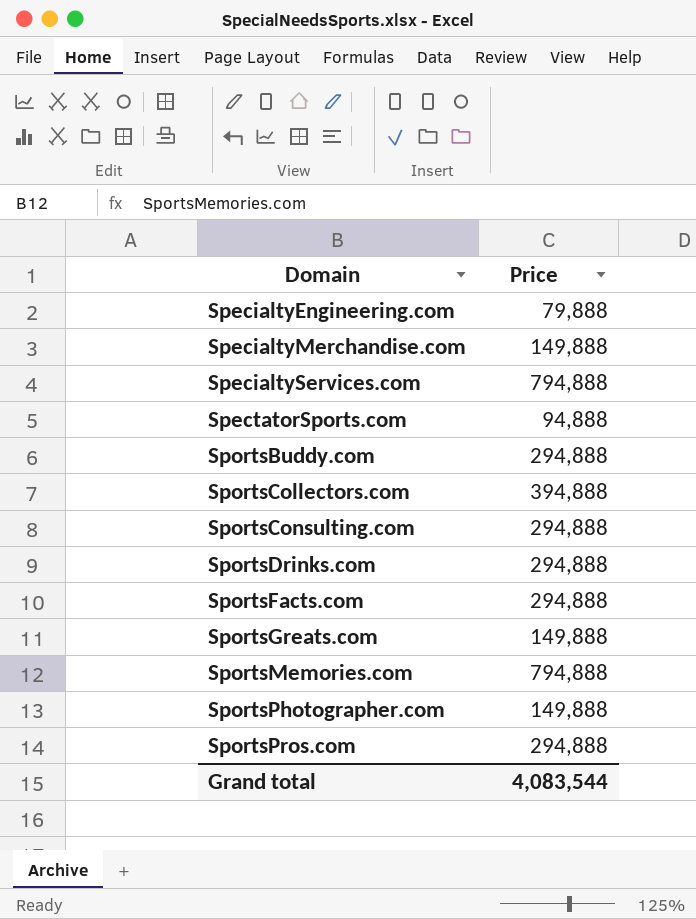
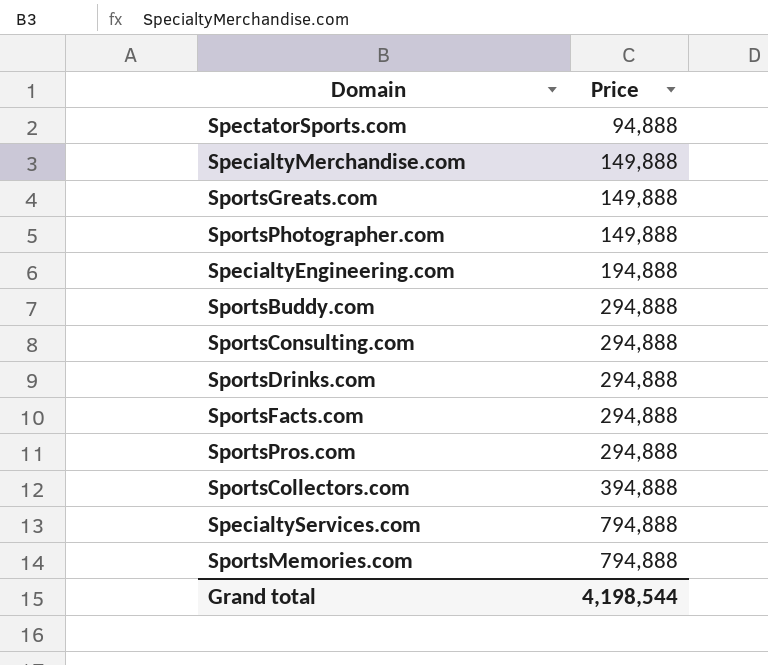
row order: Domain ascending -> Price ascending
SpecialtyEngineering.com | Price: 79,888 -> 194,888
Grand total | Price: 4,083,544 -> 4,198,544

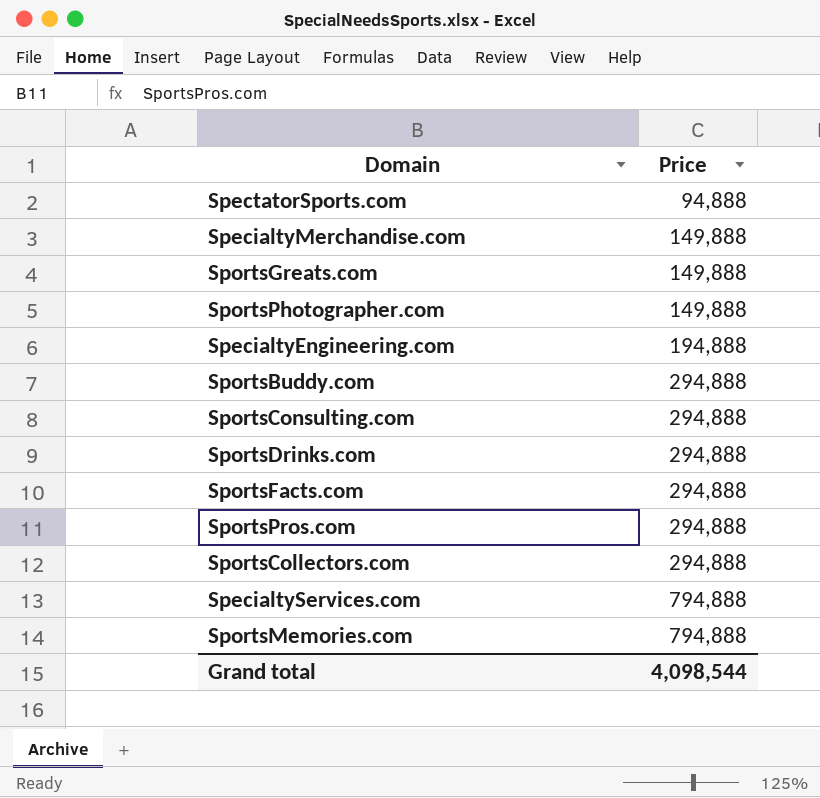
SportsCollectors.com | Price: 394,888 -> 294,888
Grand total | Price: 4,198,544 -> 4,098,544

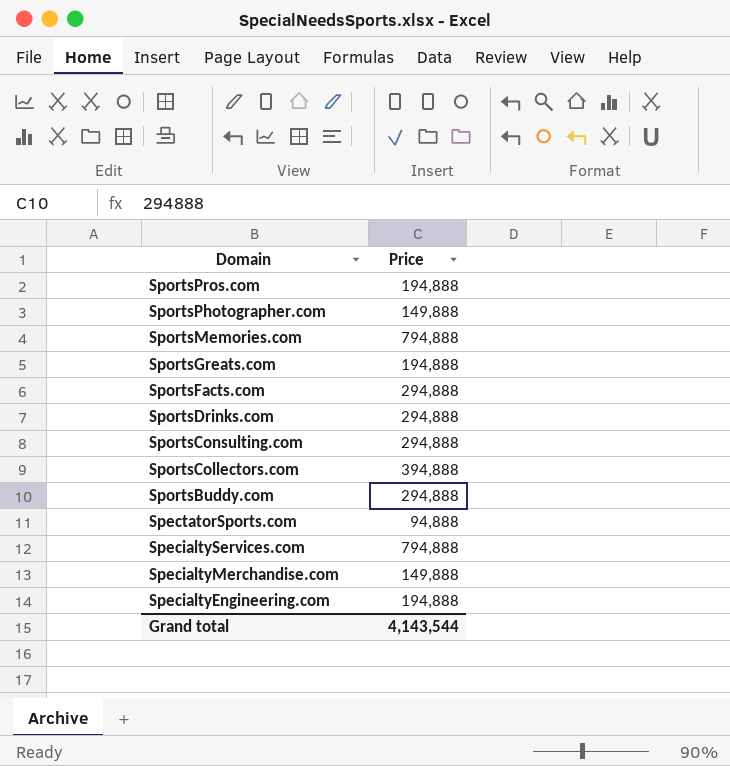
row order: Price ascending -> Domain descending
SportsPros.com | Price: 294,888 -> 194,888
SportsGreats.com | Price: 149,888 -> 194,888
SportsCollectors.com | Price: 294,888 -> 394,888
Grand total | Price: 4,098,544 -> 4,143,544

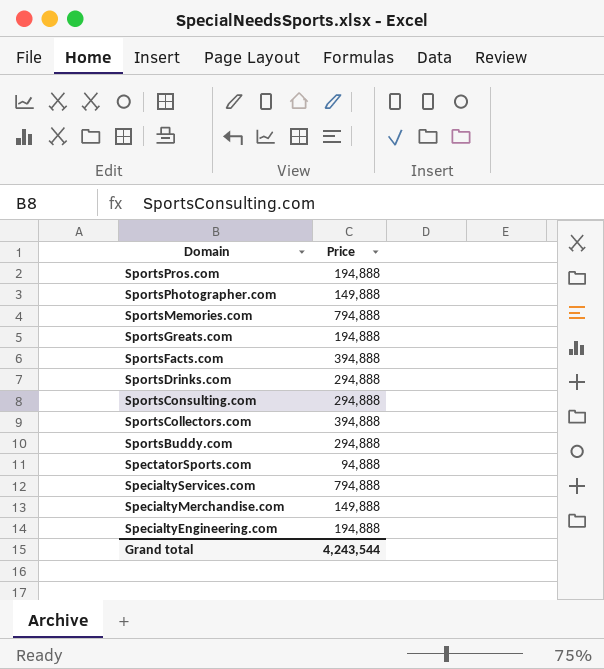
SportsFacts.com | Price: 294,888 -> 394,888
Grand total | Price: 4,143,544 -> 4,243,544

